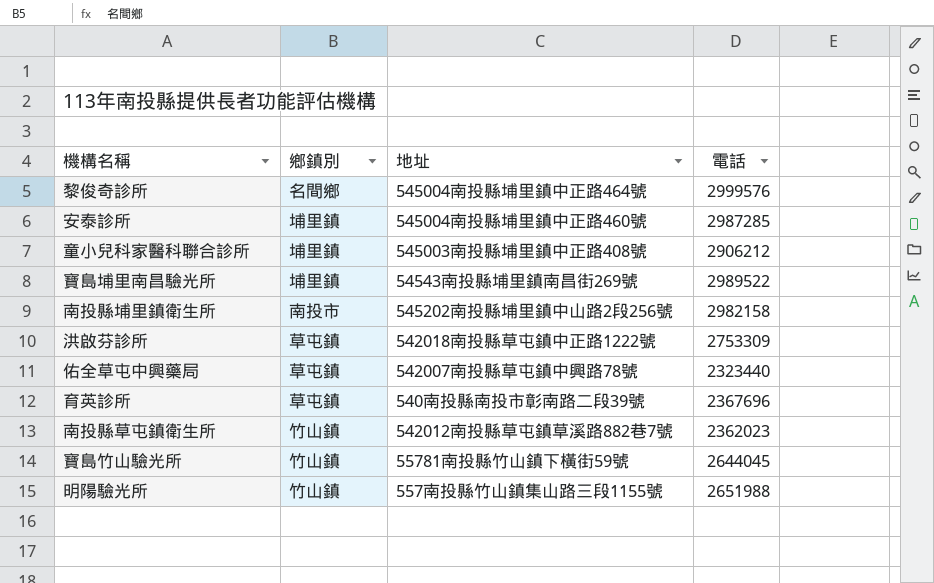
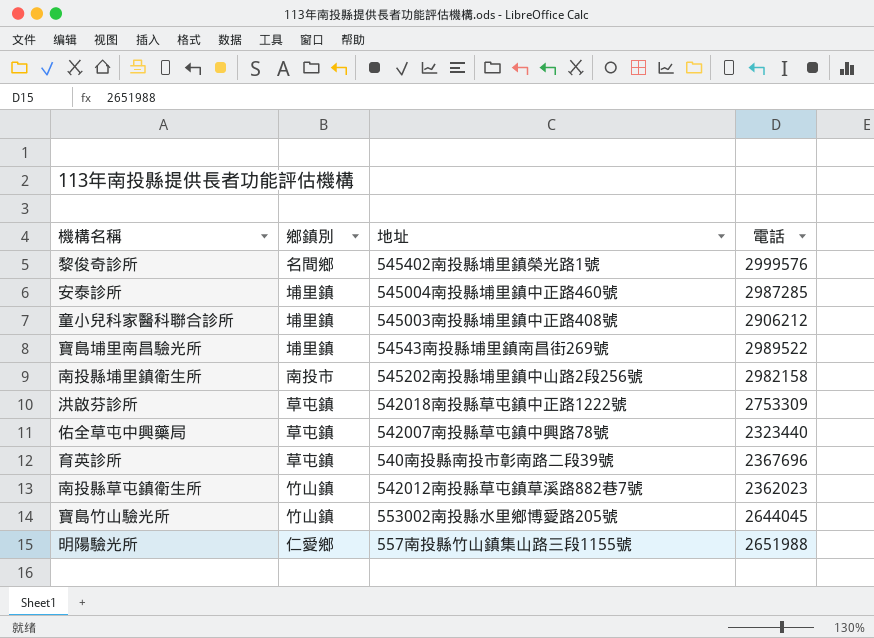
黎俊奇診所 | 地址: 545004南投縣埔里鎮中正路464號 -> 545402南投縣埔里鎮榮光路1號
寶島竹山驗光所 | 地址: 55781南投縣竹山鎮下橫街59號 -> 553002南投縣水里鄉博愛路205號
明陽驗光所 | 鄉鎮別: 竹山鎮 -> 仁愛鄉

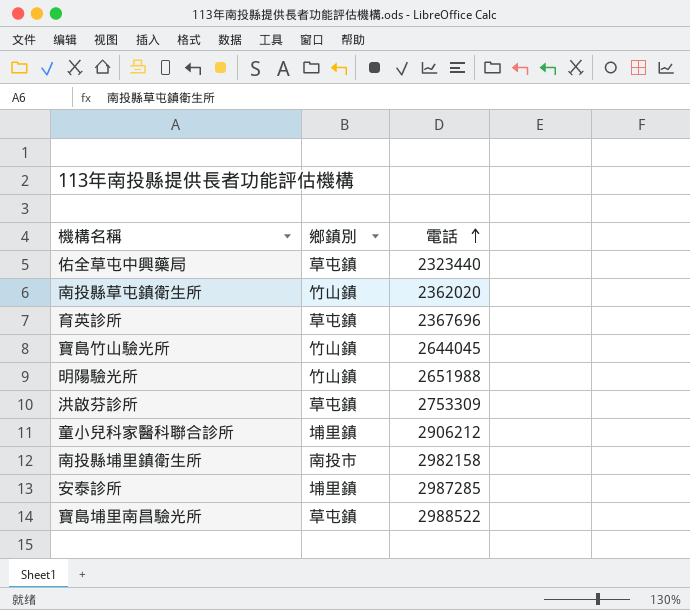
row order: none -> 電話 ascending
column 地址 | position: 3 -> none
row 黎俊奇診所: 名間鄉 | 545402南投縣埔里鎮榮光路1號 | 2999576 -> none
南投縣草屯鎮衛生所 | 電話: 2362023 -> 2362020
明陽驗光所 | 鄉鎮別: 仁愛鄉 -> 竹山鎮
寶島埔里南昌驗光所 | 鄉鎮別: 埔里鎮 -> 草屯鎮
寶島埔里南昌驗光所 | 電話: 2989522 -> 2988522

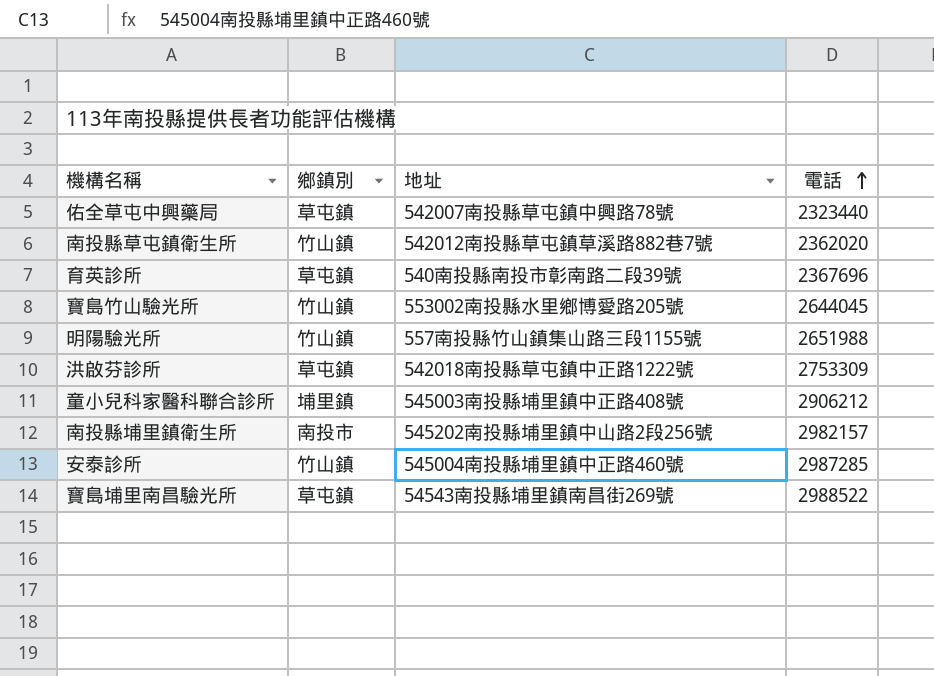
column 地址 | position: none -> 3
南投縣埔里鎮衛生所 | 電話: 2982158 -> 2982157
安泰診所 | 鄉鎮別: 埔里鎮 -> 竹山鎮

